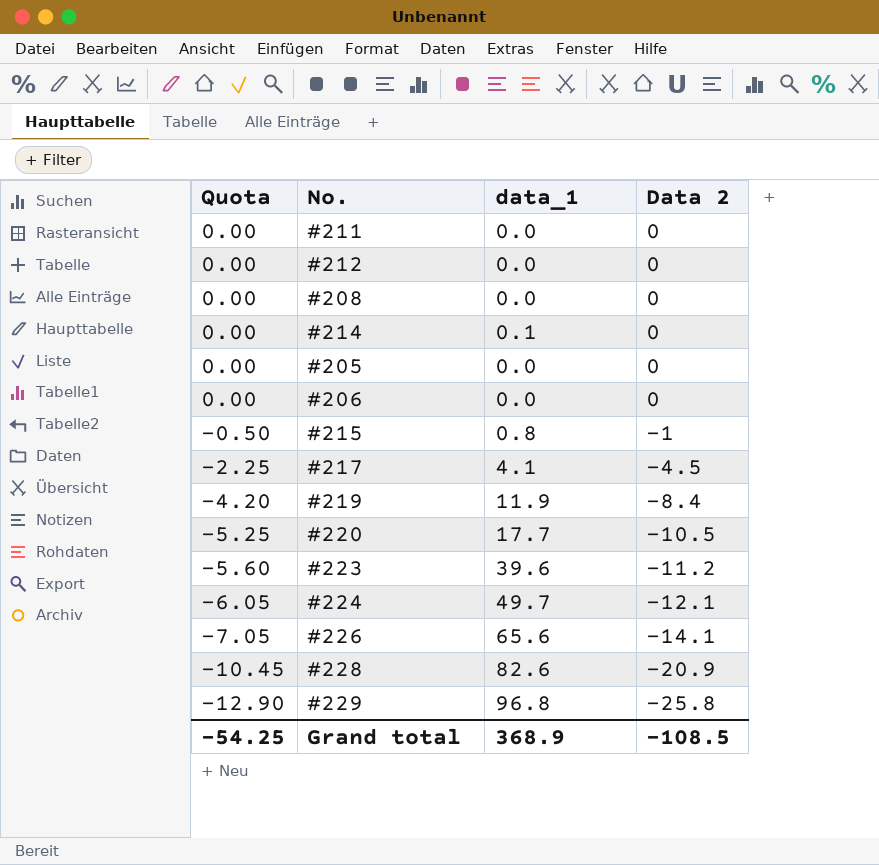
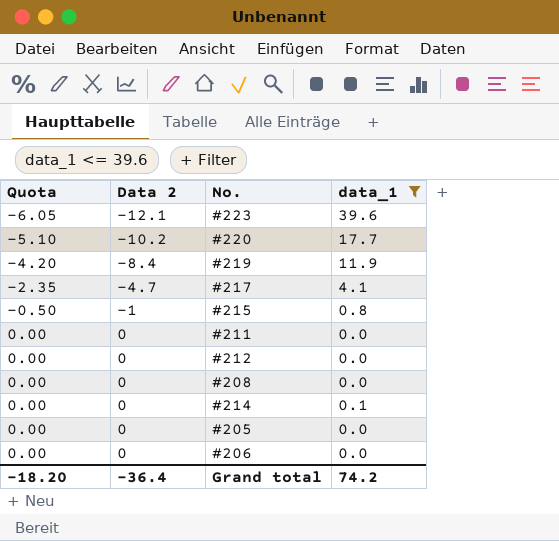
filter: none -> data_1 <= 39.6
row order: Quota descending -> Quota ascending
column Data 2 | position: 4 -> 2
#223 | Quota: -5.60 -> -6.05
#223 | Data 2: -11.2 -> -12.1
#220 | Quota: -5.25 -> -5.10
#220 | Data 2: -10.5 -> -10.2
#217 | Quota: -2.25 -> -2.35
#217 | Data 2: -4.5 -> -4.7
Grand total | Quota: -54.25 -> -18.20
Grand total | Data 2: -108.5 -> -36.4
Grand total | data_1: 368.9 -> 74.2

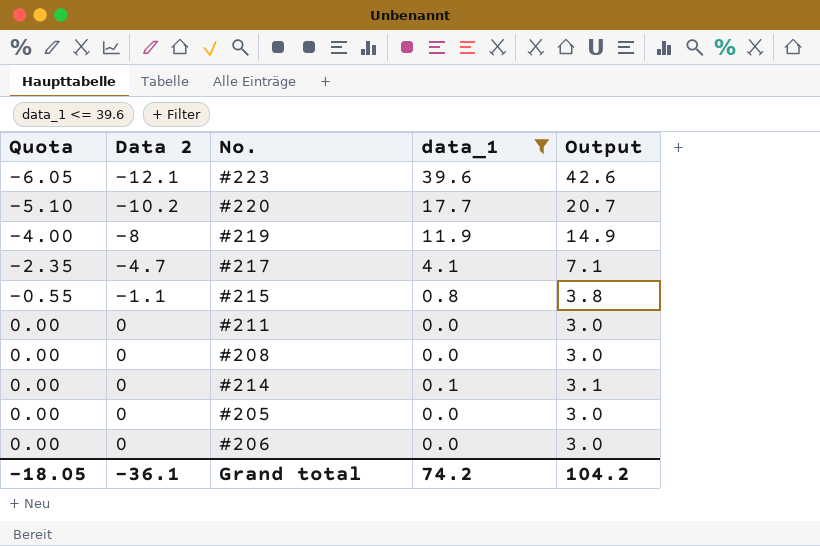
column Output | formula: none -> [data_1] + 3
row #212: 0.00 | 0 | 0.0 -> none
#219 | Quota: -4.20 -> -4.00
#219 | Data 2: -8.4 -> -8
#215 | Quota: -0.50 -> -0.55
#215 | Data 2: -1 -> -1.1
Grand total | Quota: -18.20 -> -18.05
Grand total | Data 2: -36.4 -> -36.1

